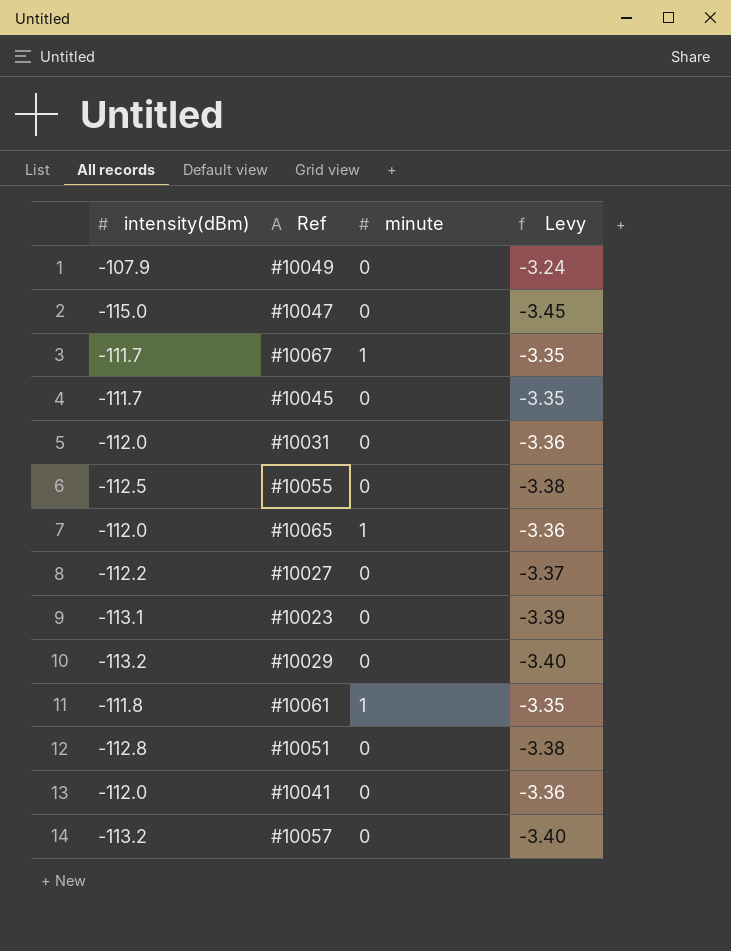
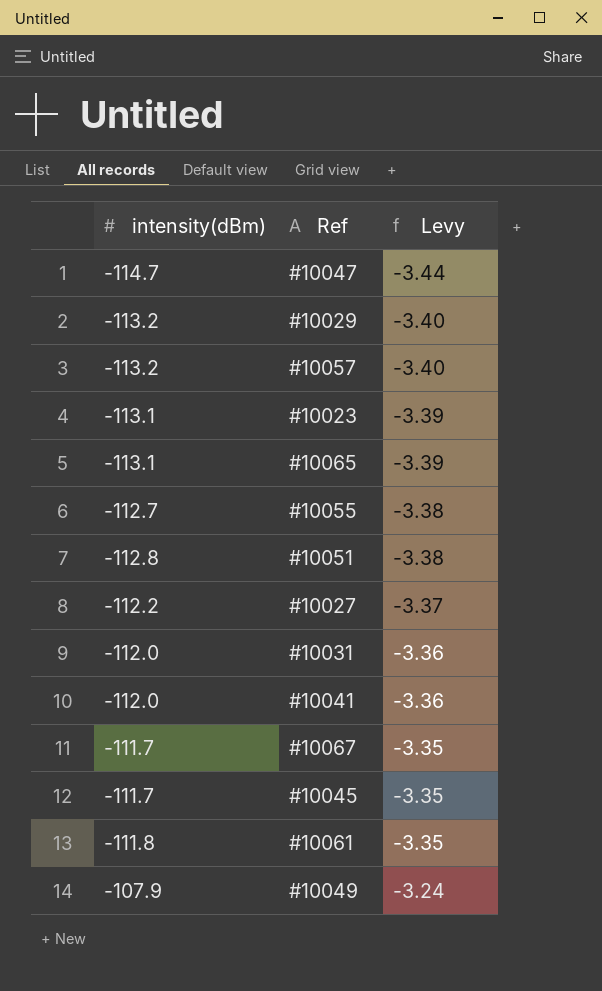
row order: none -> Levy ascending
column minute | position: 3 -> none
#10047 | intensity(dBm): -115.0 -> -114.7
#10047 | Levy: -3.45 -> -3.44
#10065 | intensity(dBm): -112.0 -> -113.1
#10065 | Levy: -3.36 -> -3.39
#10055 | intensity(dBm): -112.5 -> -112.7

